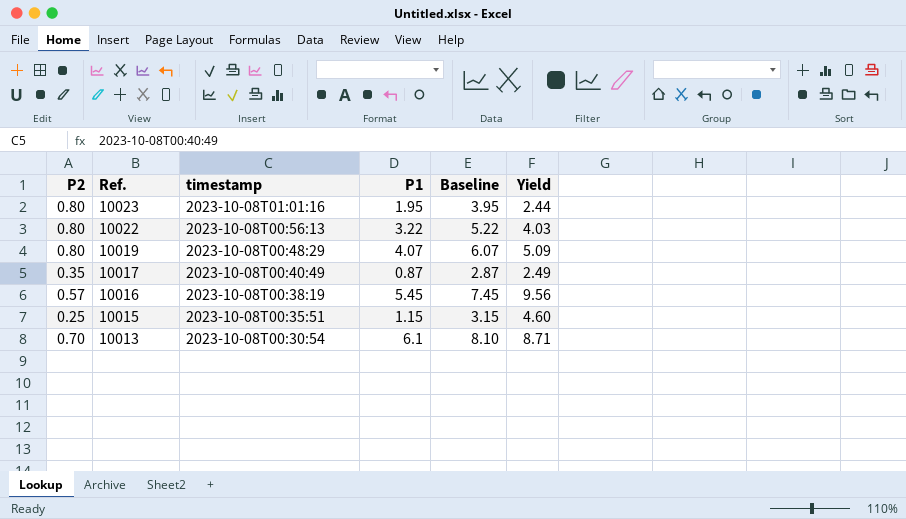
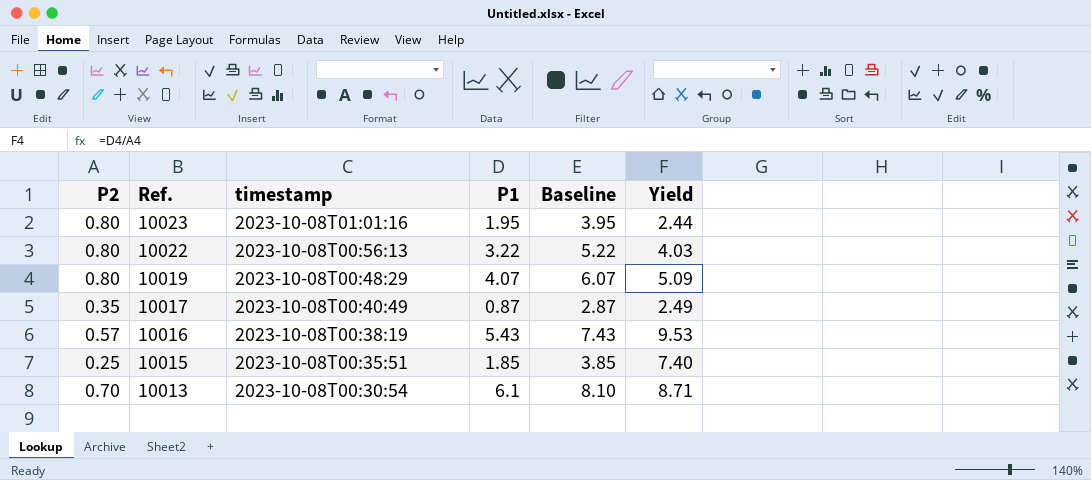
10016 | P1: 5.45 -> 5.43
10016 | Baseline: 7.45 -> 7.43
10016 | Yield: 9.56 -> 9.53
10015 | P1: 1.15 -> 1.85
10015 | Baseline: 3.15 -> 3.85
10015 | Yield: 4.60 -> 7.40

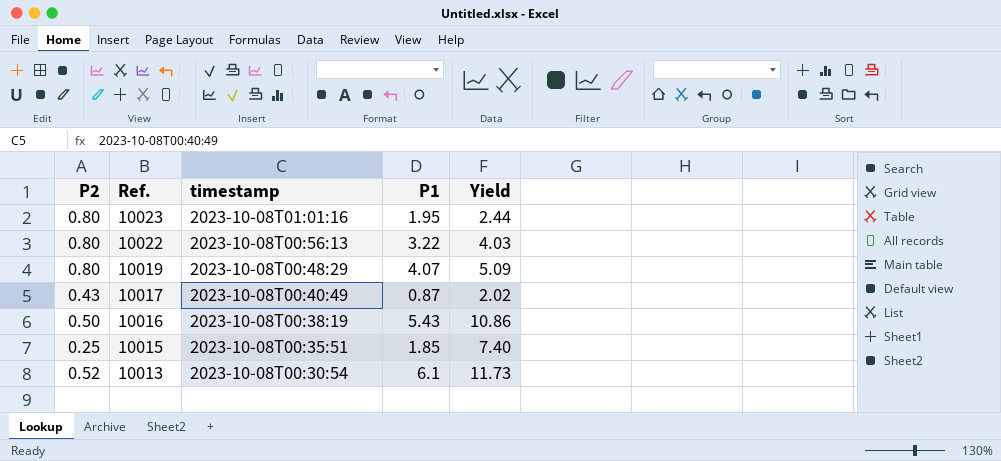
column Baseline | formula: [P1] + 2 -> none
10017 | P2: 0.35 -> 0.43
10017 | Yield: 2.49 -> 2.02
10016 | P2: 0.57 -> 0.50
10016 | Yield: 9.53 -> 10.86
10013 | P2: 0.70 -> 0.52
10013 | Yield: 8.71 -> 11.73

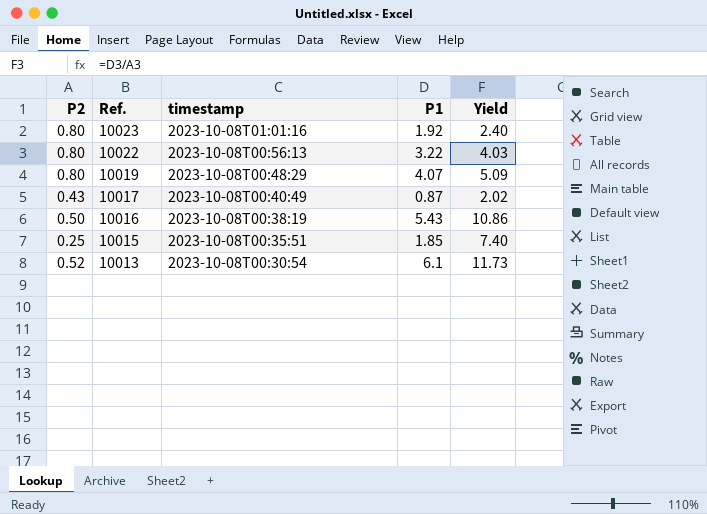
10023 | P1: 1.95 -> 1.92
10023 | Yield: 2.44 -> 2.40

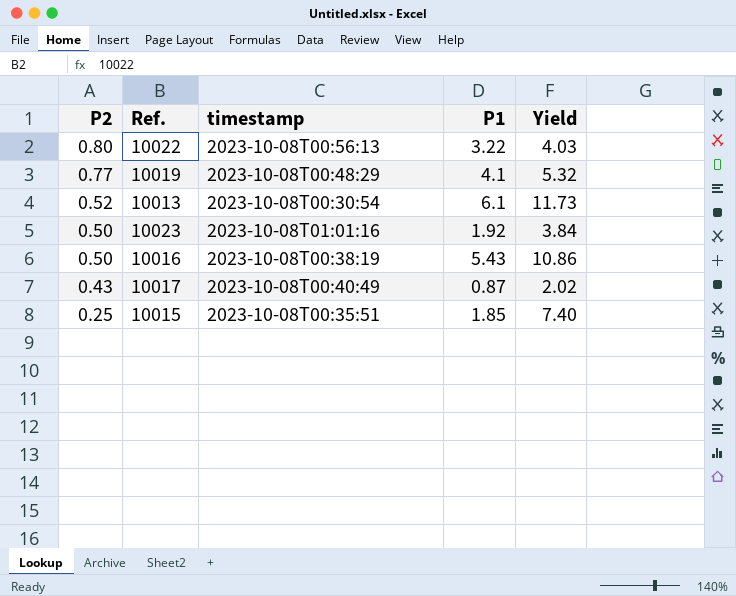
row order: Ref. descending -> P2 descending
10019 | P2: 0.80 -> 0.77
10019 | P1: 4.07 -> 4.1
10019 | Yield: 5.09 -> 5.32
10023 | P2: 0.80 -> 0.50
10023 | Yield: 2.40 -> 3.84

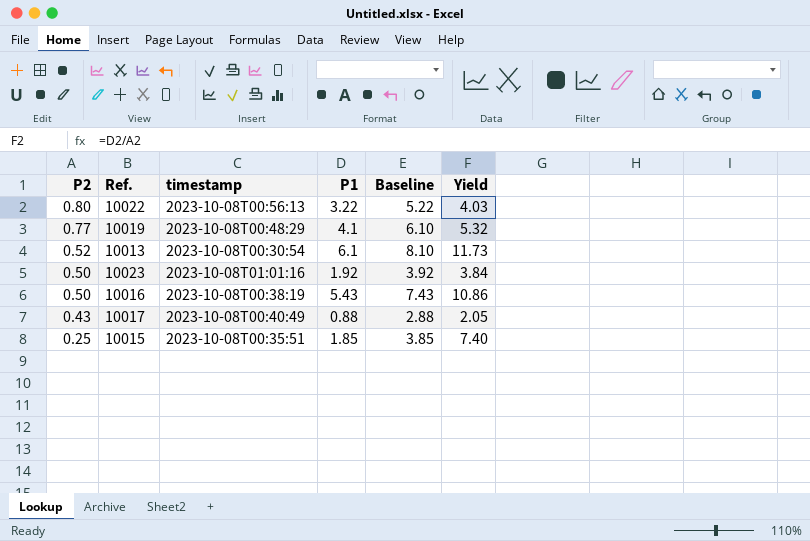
column Baseline | formula: none -> [P1] + 2
10017 | P1: 0.87 -> 0.88
10017 | Yield: 2.02 -> 2.05

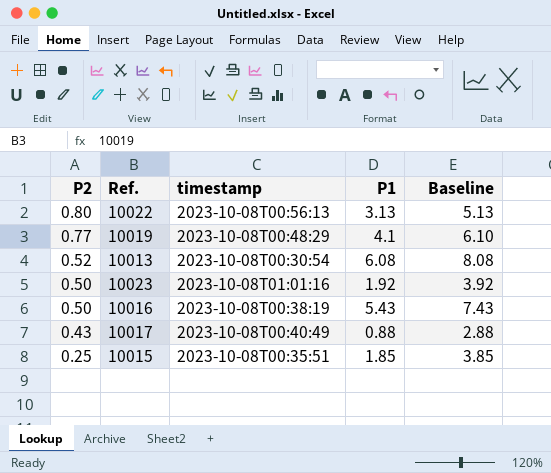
column Yield | formula: [P1] / [P2] -> none
10022 | P1: 3.22 -> 3.13
10022 | Baseline: 5.22 -> 5.13
10013 | P1: 6.1 -> 6.08
10013 | Baseline: 8.10 -> 8.08

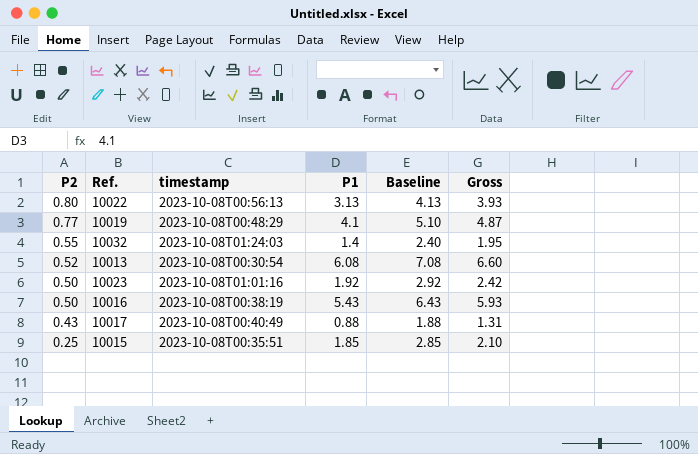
column Baseline | formula: [P1] + 2 -> [P1] + 1
column Gross | formula: none -> [P2] + [P1]
row 10032: none -> 0.55 | 2023-10-08T01:24:03 | 1.4 | 2.40 | 1.95

